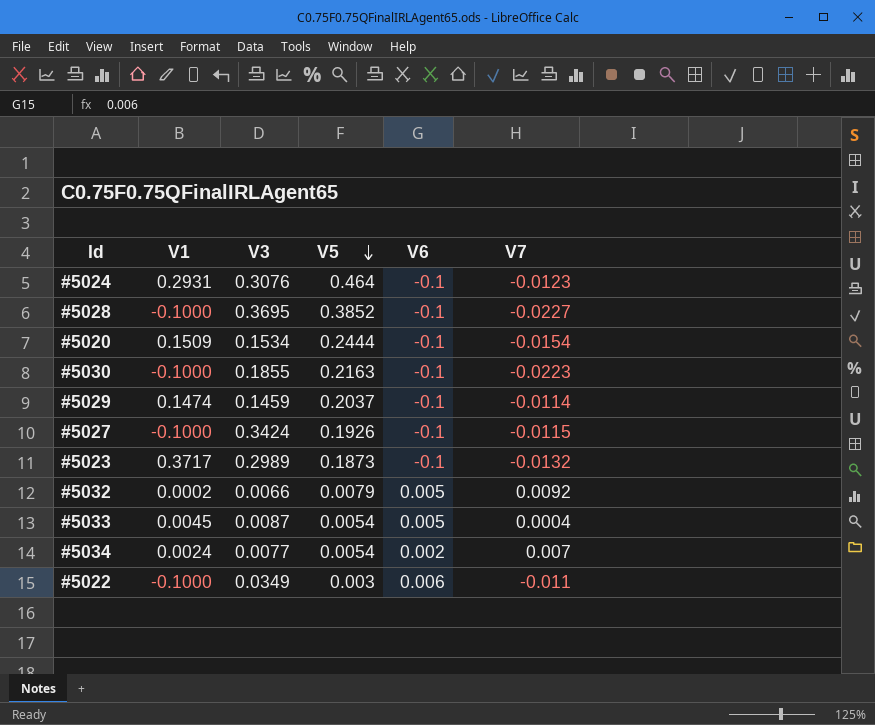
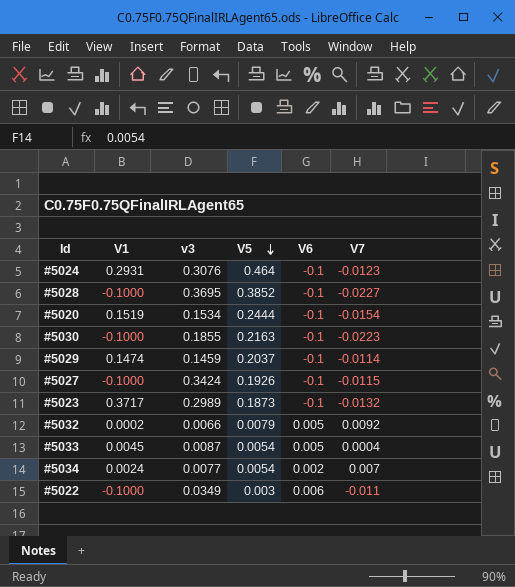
column name: V3 -> v3
#5020 | V1: 0.1509 -> 0.1519

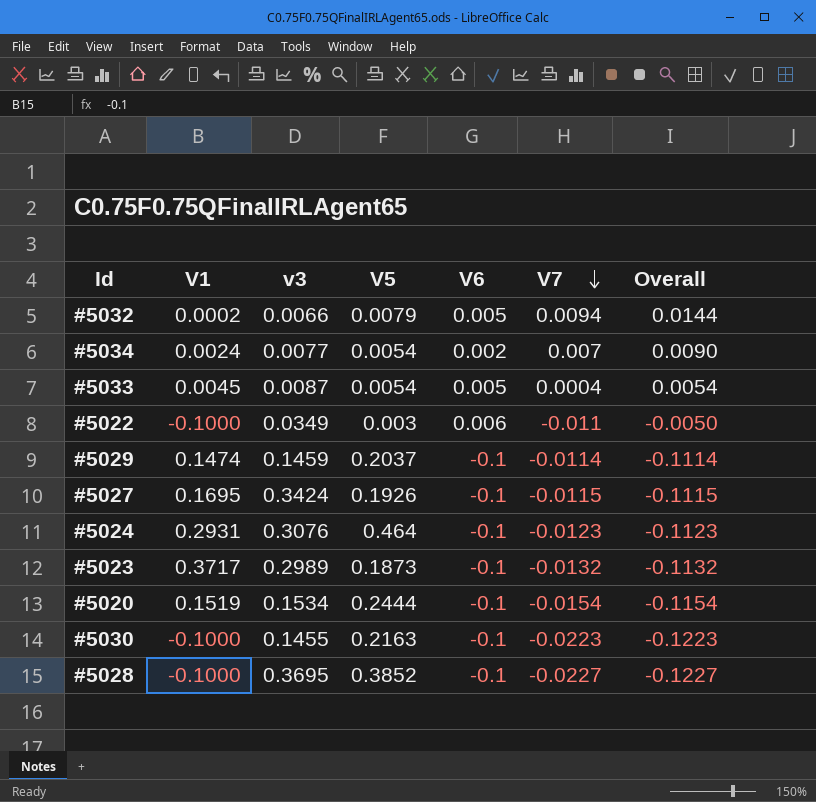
row order: V5 descending -> V7 descending
column Overall | formula: none -> [V6] + [V7]
#5032 | V7: 0.0092 -> 0.0094
#5027 | V1: -0.1000 -> 0.1695
#5030 | v3: 0.1855 -> 0.1455

